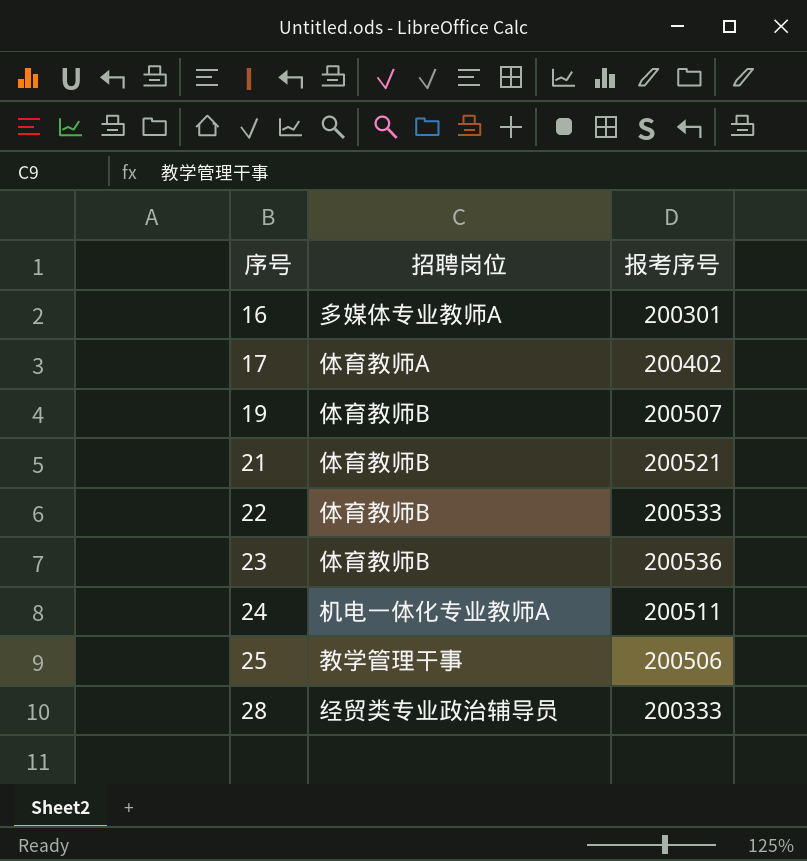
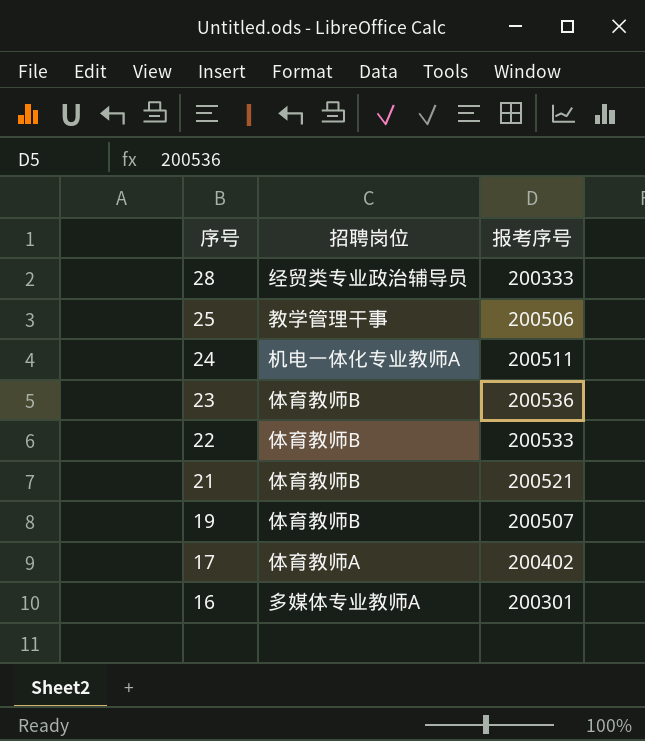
row order: 序号 ascending -> 序号 descending

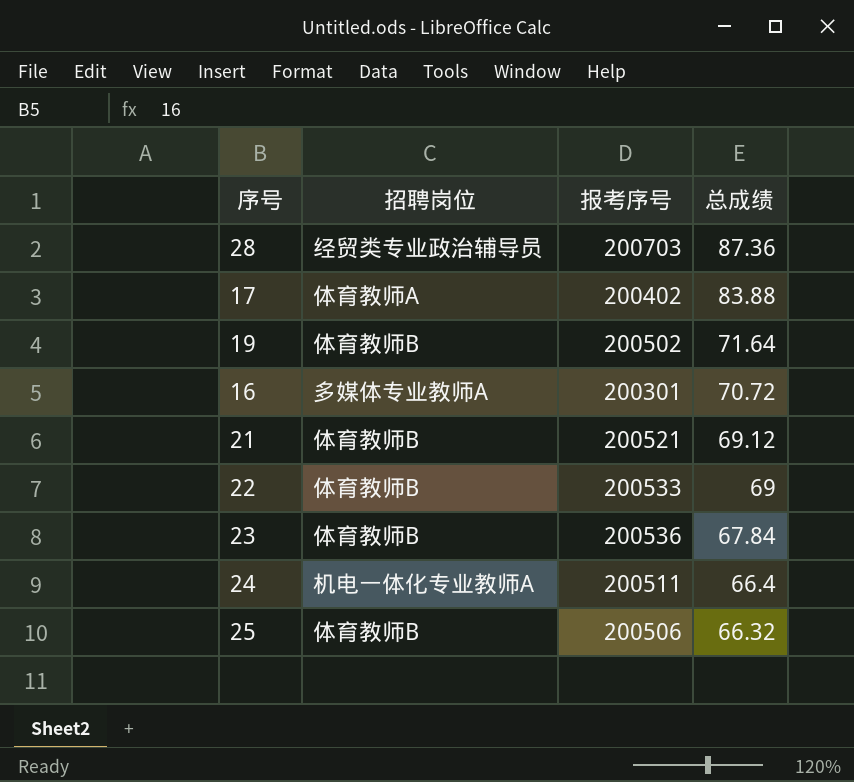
row order: 序号 descending -> 总成绩 descending
column 总成绩 | position: none -> 4
28 | 报考序号: 200333 -> 200703
19 | 报考序号: 200507 -> 200502
25 | 招聘岗位: 教学管理干事 -> 体育教师B

